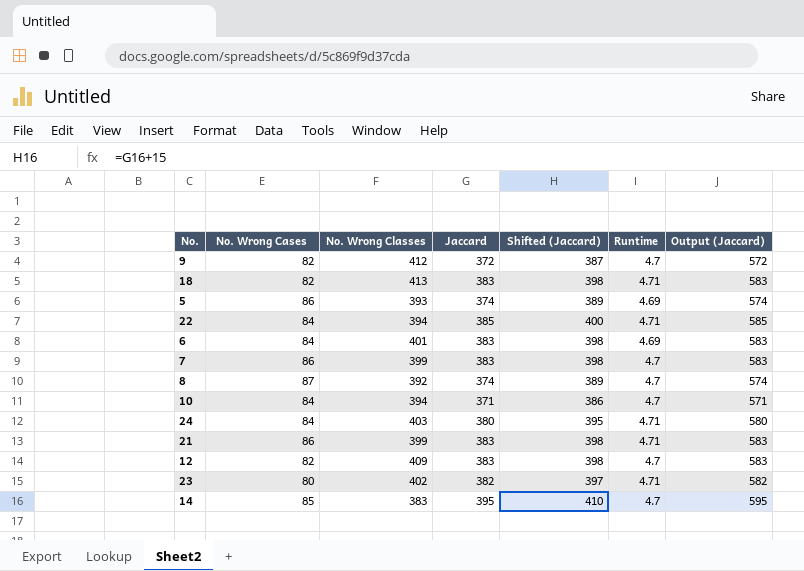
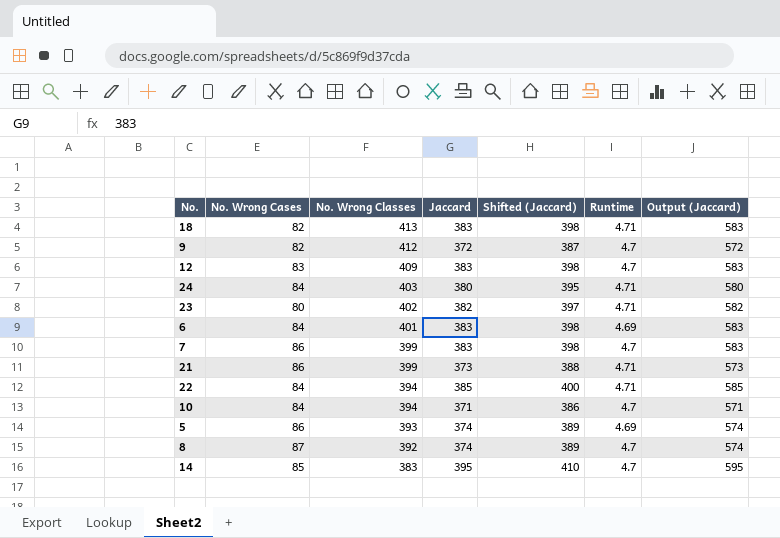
row order: none -> No. Wrong Classes descending
12 | No. Wrong Cases: 82 -> 83
21 | Jaccard: 383 -> 373
21 | Shifted (Jaccard): 398 -> 388
21 | Output (Jaccard): 583 -> 573

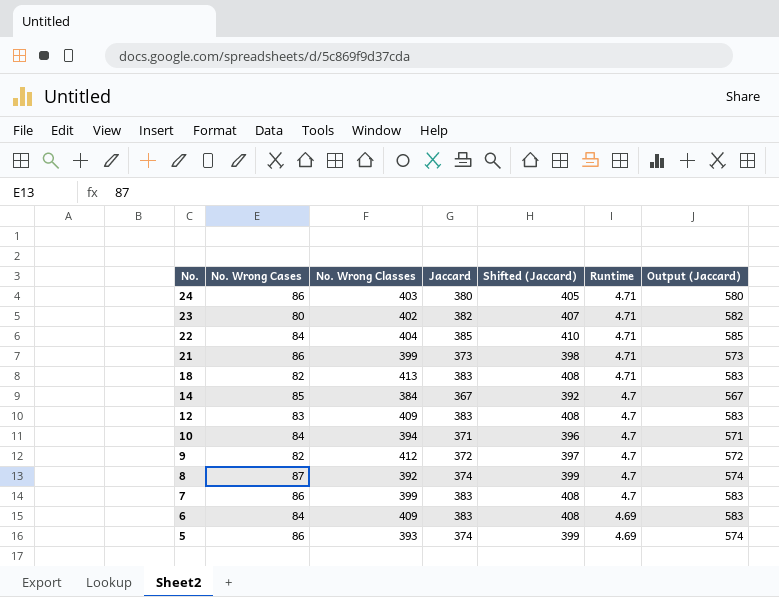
row order: No. Wrong Classes descending -> No. descending
column Shifted (Jaccard) | formula: [Jaccard] + 15 -> [Jaccard] + 25
24 | No. Wrong Cases: 84 -> 86
22 | No. Wrong Classes: 394 -> 404
14 | No. Wrong Classes: 383 -> 384
14 | Jaccard: 395 -> 367
14 | Output (Jaccard): 595 -> 567
6 | No. Wrong Classes: 401 -> 409

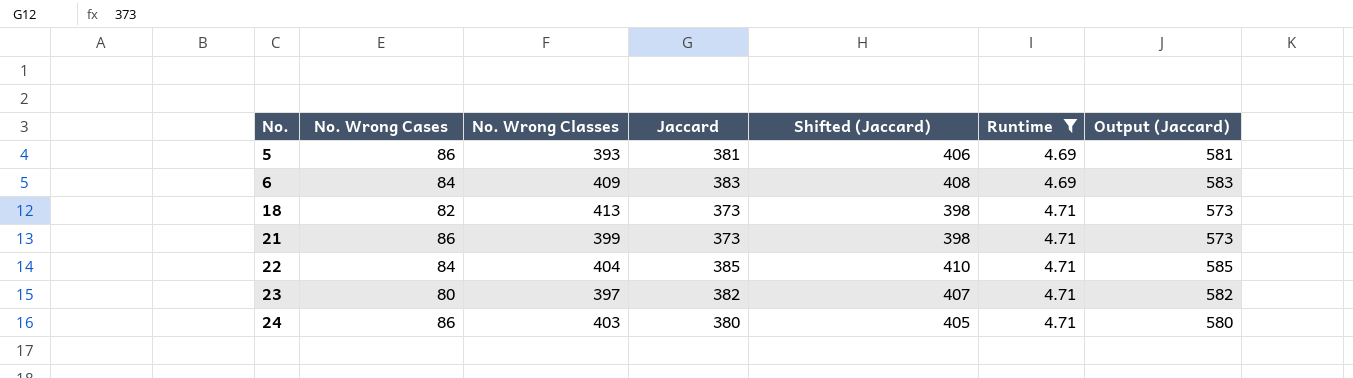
filter: none -> Runtime != 4.7
row order: No. descending -> No. ascending
5 | Jaccard: 374 -> 381
5 | Shifted (Jaccard): 399 -> 406
5 | Output (Jaccard): 574 -> 581
18 | Jaccard: 383 -> 373
18 | Shifted (Jaccard): 408 -> 398
18 | Output (Jaccard): 583 -> 573
23 | No. Wrong Classes: 402 -> 397

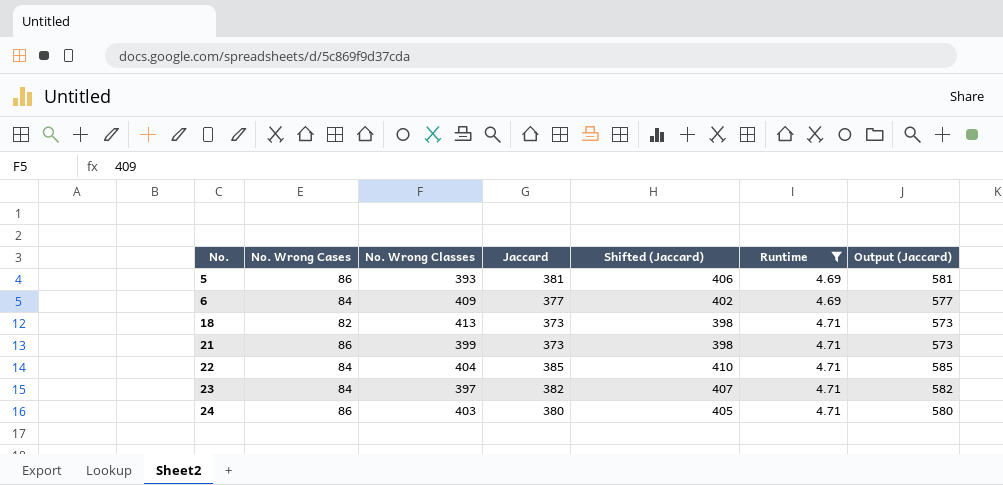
6 | Jaccard: 383 -> 377
6 | Shifted (Jaccard): 408 -> 402
6 | Output (Jaccard): 583 -> 577
23 | No. Wrong Cases: 80 -> 84

